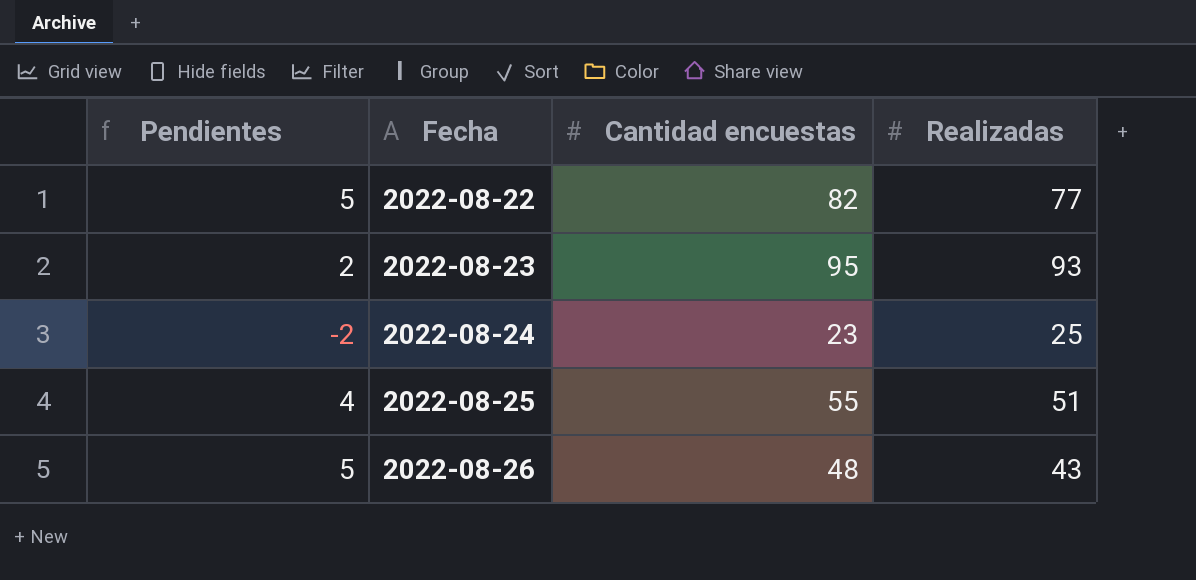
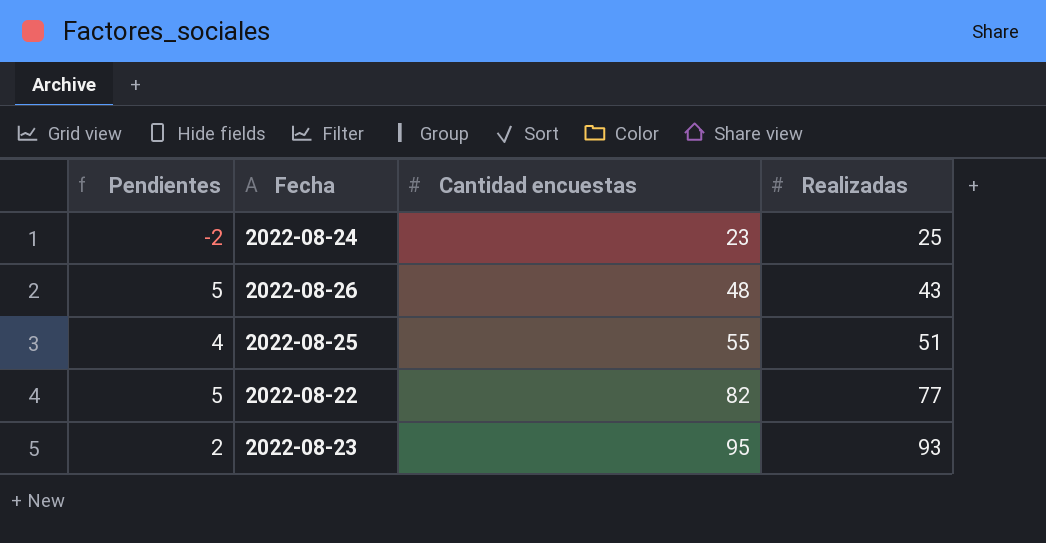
row order: Fecha ascending -> Cantidad encuestas ascending

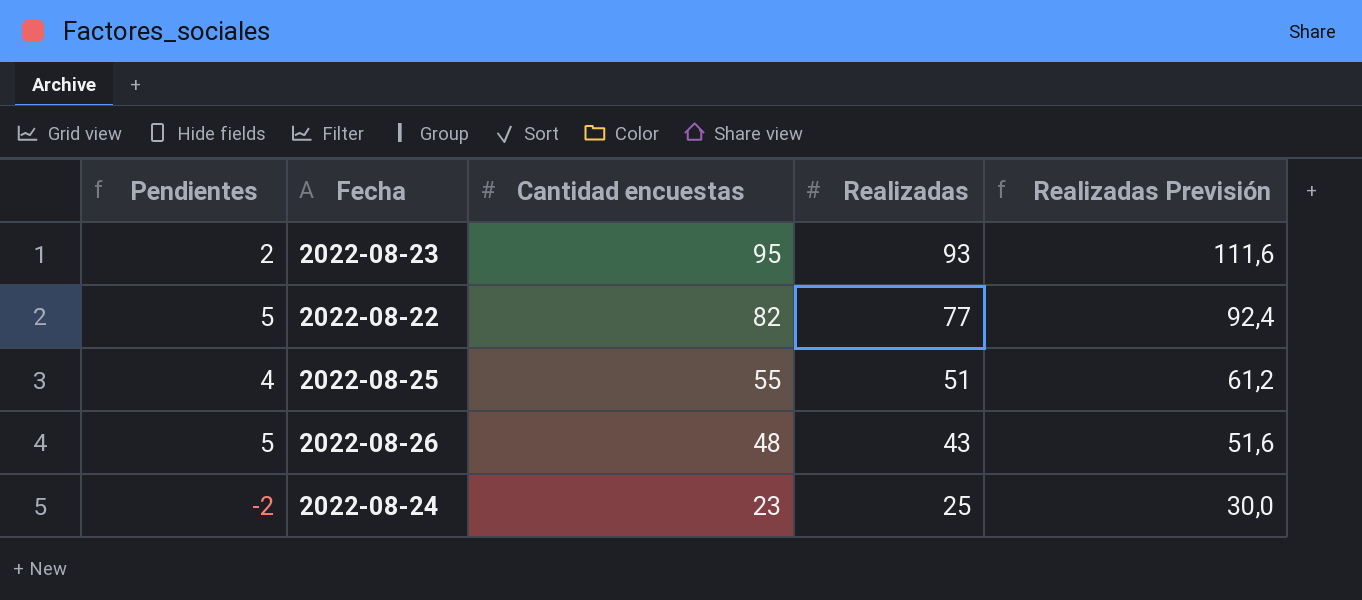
row order: Cantidad encuestas ascending -> Cantidad encuestas descending
column Realizadas Previsión | formula: none -> [Realizadas] * 1,2

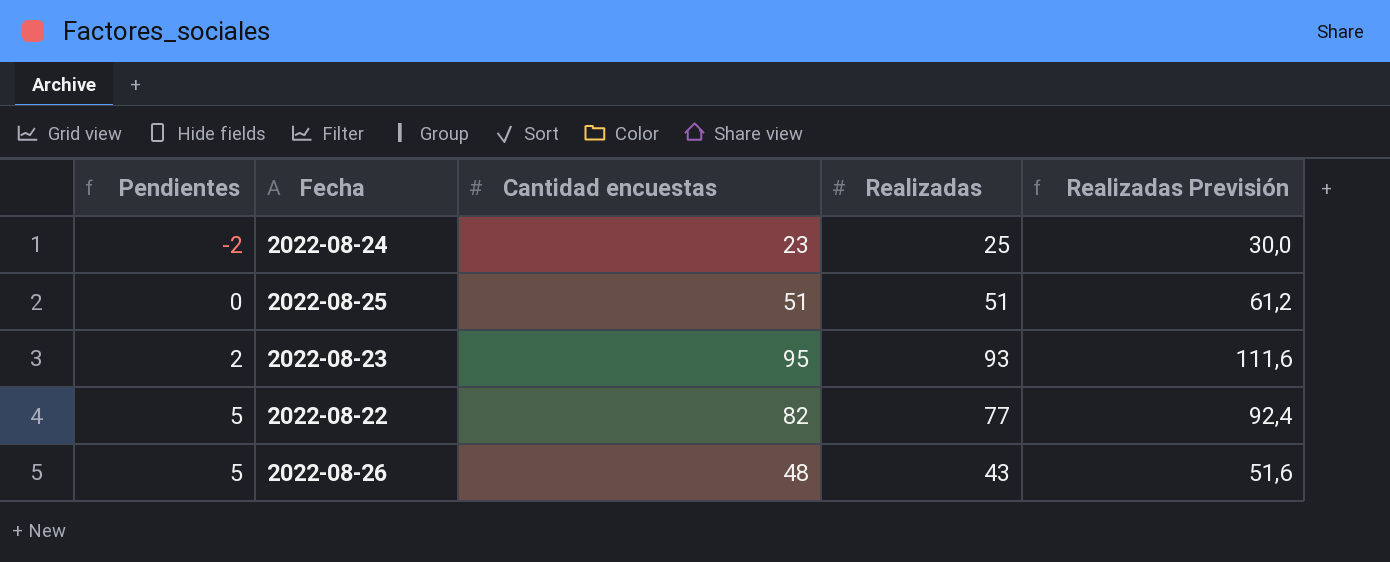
row order: Cantidad encuestas descending -> Pendientes ascending
2022-08-25 | Pendientes: 4 -> 0
2022-08-25 | Cantidad encuestas: 55 -> 51

